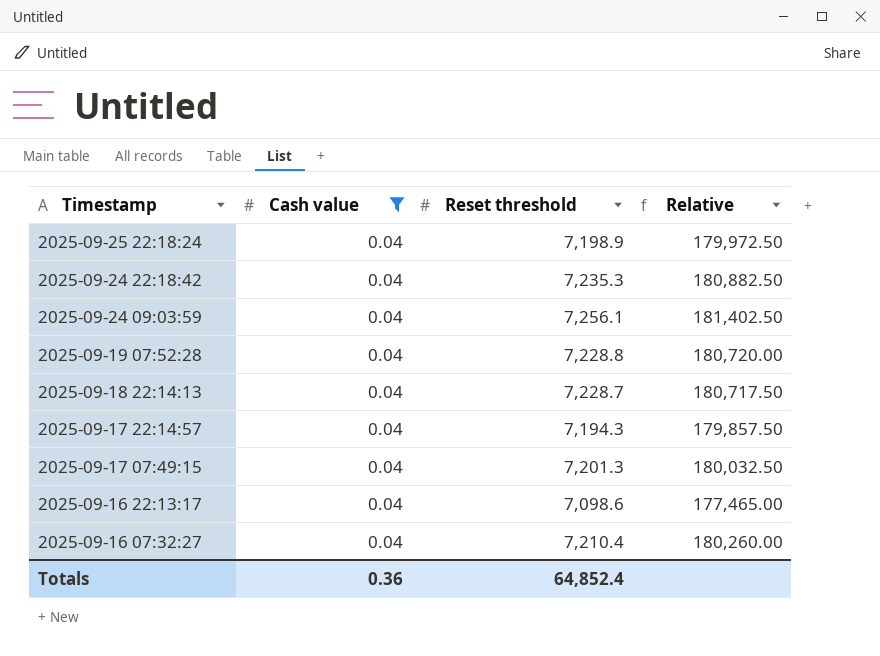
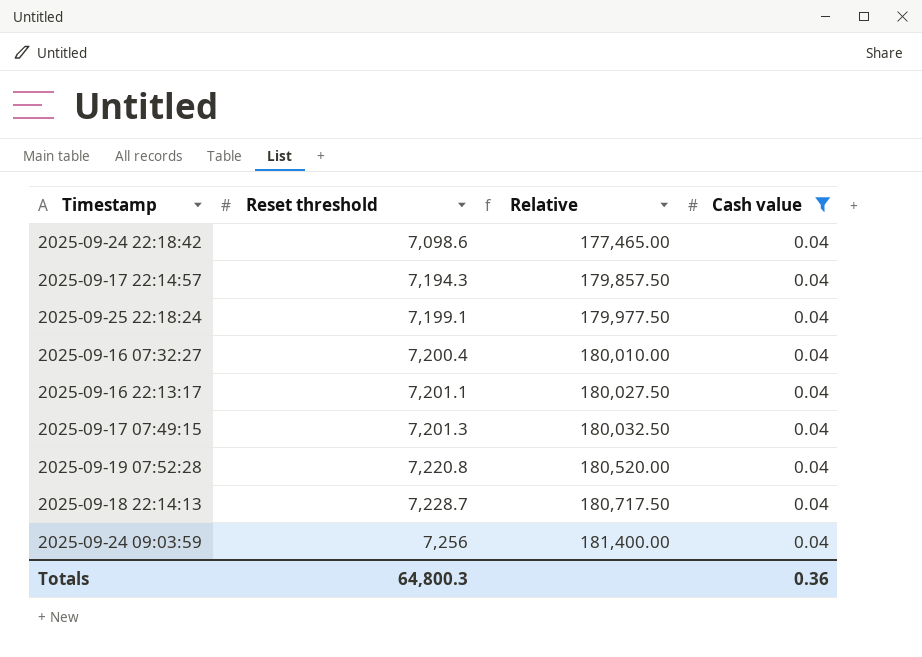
row order: Timestamp descending -> Reset threshold ascending
column Cash value | position: 2 -> 4
2025-09-24 22:18:42 | Reset threshold: 7,235.3 -> 7,098.6
2025-09-24 22:18:42 | Relative: 180,882.50 -> 177,465.00
2025-09-25 22:18:24 | Reset threshold: 7,198.9 -> 7,199.1
2025-09-25 22:18:24 | Relative: 179,972.50 -> 179,977.50
2025-09-16 07:32:27 | Reset threshold: 7,210.4 -> 7,200.4
2025-09-16 07:32:27 | Relative: 180,260.00 -> 180,010.00
2025-09-16 22:13:17 | Reset threshold: 7,098.6 -> 7,201.1
2025-09-16 22:13:17 | Relative: 177,465.00 -> 180,027.50
2025-09-19 07:52:28 | Reset threshold: 7,228.8 -> 7,220.8
2025-09-19 07:52:28 | Relative: 180,720.00 -> 180,520.00
2025-09-24 09:03:59 | Reset threshold: 7,256.1 -> 7,256
2025-09-24 09:03:59 | Relative: 181,402.50 -> 181,400.00
Totals | Reset threshold: 64,852.4 -> 64,800.3

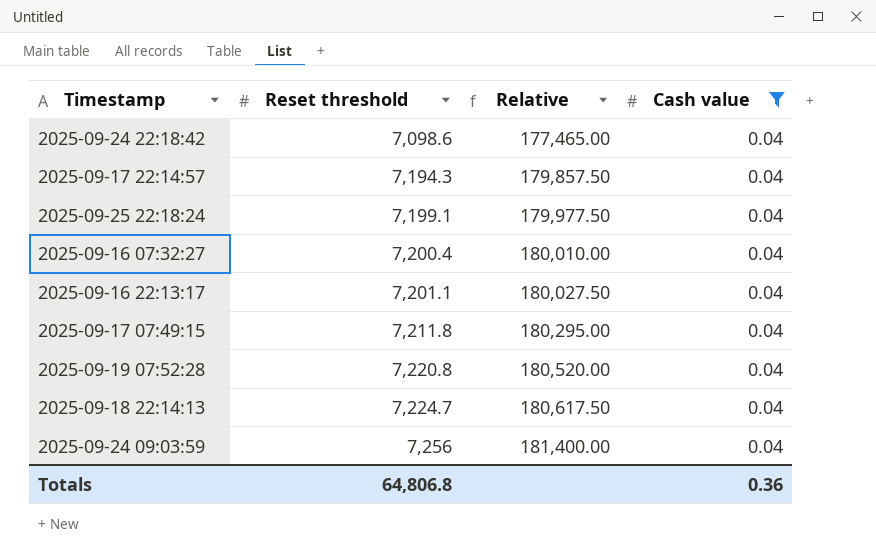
2025-09-17 07:49:15 | Reset threshold: 7,201.3 -> 7,211.8
2025-09-17 07:49:15 | Relative: 180,032.50 -> 180,295.00
2025-09-18 22:14:13 | Reset threshold: 7,228.7 -> 7,224.7
2025-09-18 22:14:13 | Relative: 180,717.50 -> 180,617.50
Totals | Reset threshold: 64,800.3 -> 64,806.8

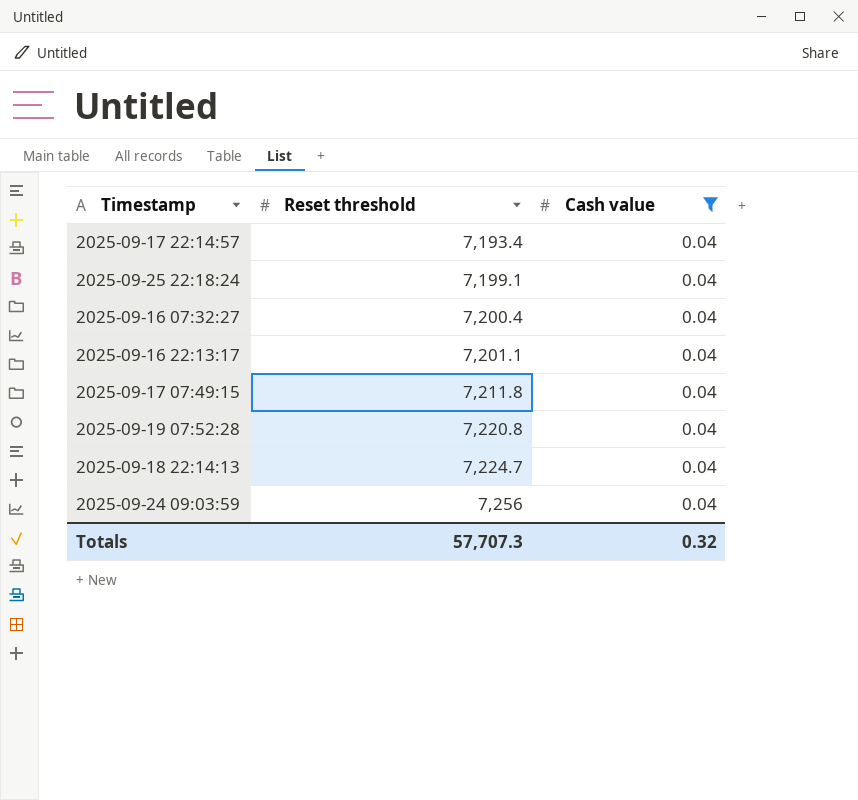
column Relative | formula: [Reset threshold] / [Cash value] -> none
row 2025-09-24 22:18:42: 7,098.6 | 177,465.00 | 0.04 -> none
2025-09-17 22:14:57 | Reset threshold: 7,194.3 -> 7,193.4
Totals | Reset threshold: 64,806.8 -> 57,707.3
Totals | Cash value: 0.36 -> 0.32

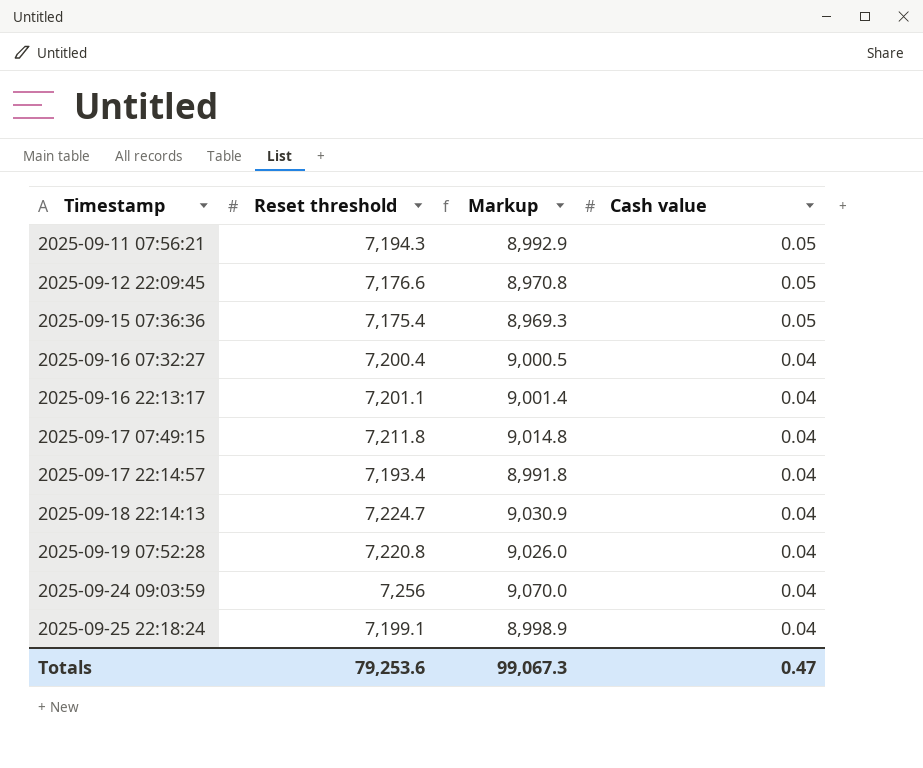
filter: Cash value = 0.04 -> none
row order: Reset threshold ascending -> Timestamp ascending
column Markup | formula: none -> [Reset threshold] * 1.25
Totals | Reset threshold: 57,707.3 -> 79,253.6
Totals | Cash value: 0.32 -> 0.47

